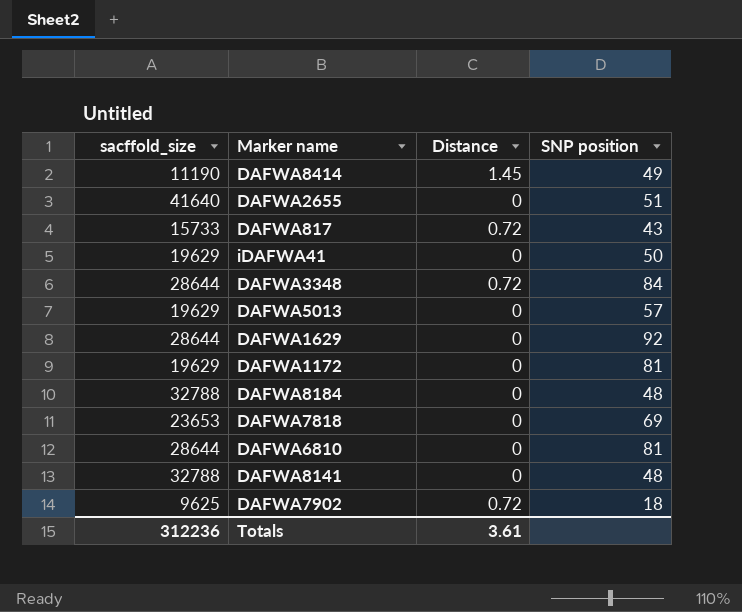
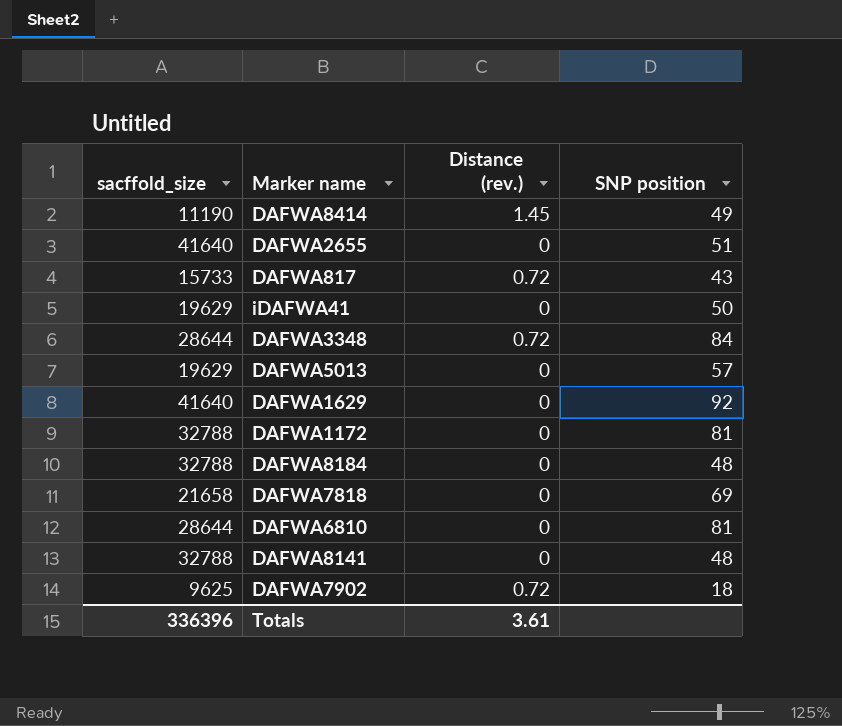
column name: Distance -> Distance (rev.)
DAFWA1629 | sacffold_size: 28644 -> 41640
DAFWA1172 | sacffold_size: 19629 -> 32788
DAFWA7818 | sacffold_size: 23653 -> 21658
Totals | sacffold_size: 312236 -> 336396

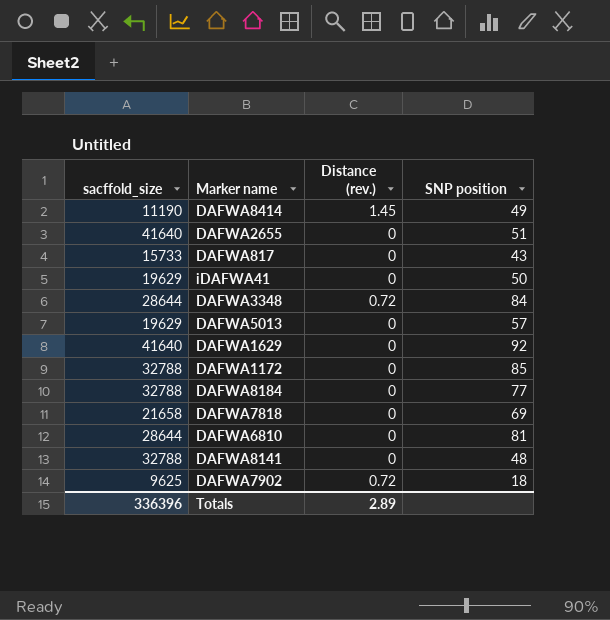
DAFWA817 | Distance (rev.): 0.72 -> 0
DAFWA1172 | SNP position: 81 -> 85
DAFWA8184 | SNP position: 48 -> 77
Totals | Distance (rev.): 3.61 -> 2.89

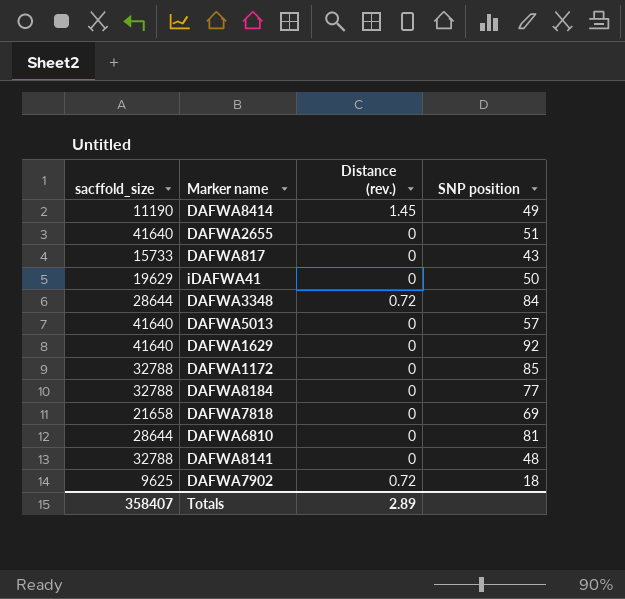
DAFWA5013 | sacffold_size: 19629 -> 41640
Totals | sacffold_size: 336396 -> 358407

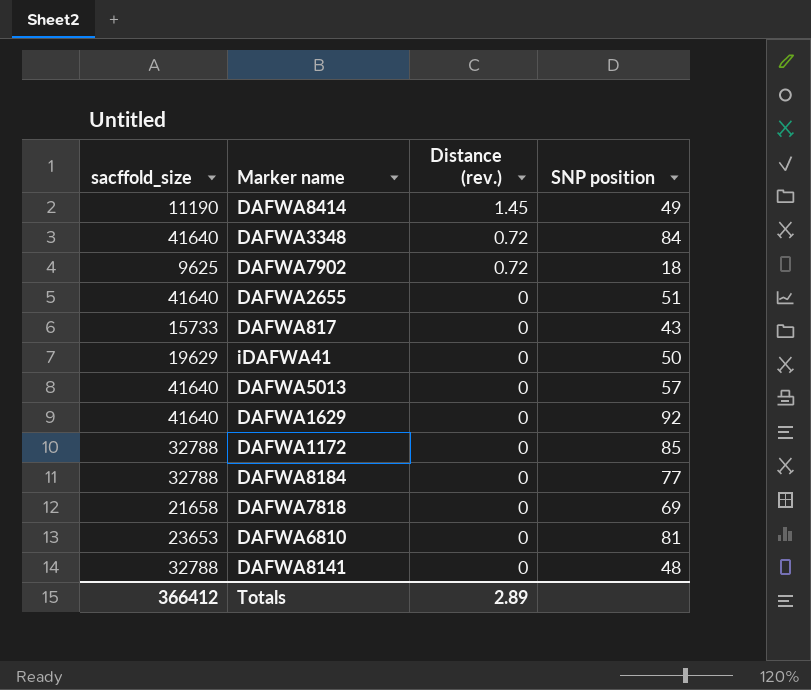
row order: none -> Distance (rev.) descending
DAFWA3348 | sacffold_size: 28644 -> 41640
DAFWA6810 | sacffold_size: 28644 -> 23653
Totals | sacffold_size: 358407 -> 366412

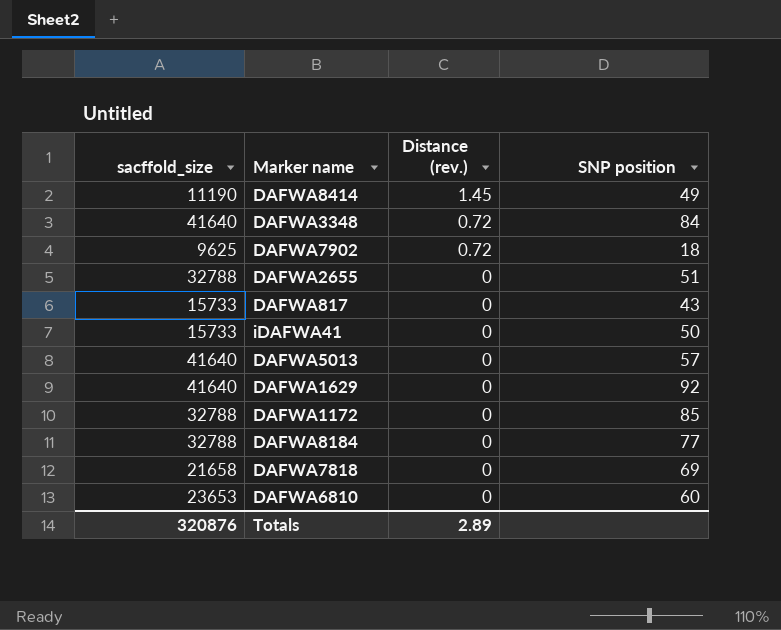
row DAFWA8141: 32788 | 0 | 48 -> none
DAFWA2655 | sacffold_size: 41640 -> 32788
iDAFWA41 | sacffold_size: 19629 -> 15733
DAFWA6810 | SNP position: 81 -> 60
Totals | sacffold_size: 366412 -> 320876

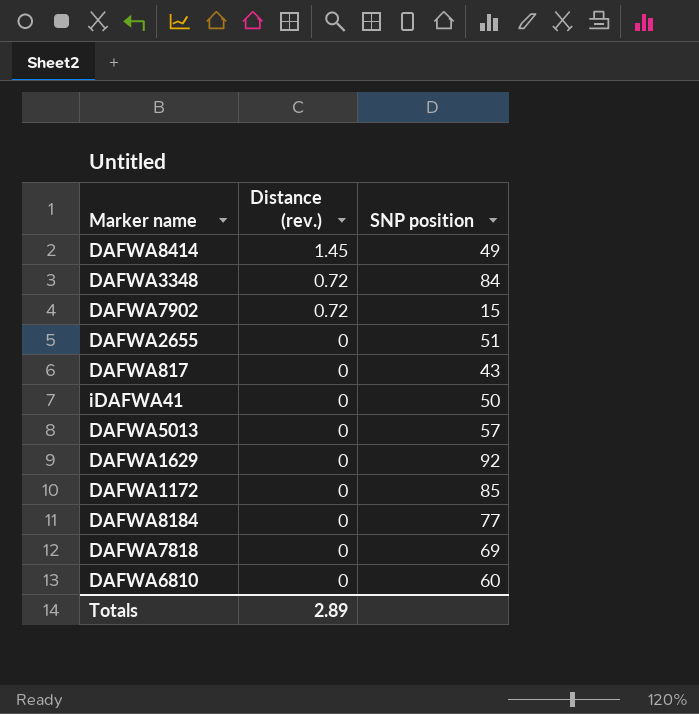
column sacffold_size | position: 1 -> none
DAFWA7902 | SNP position: 18 -> 15

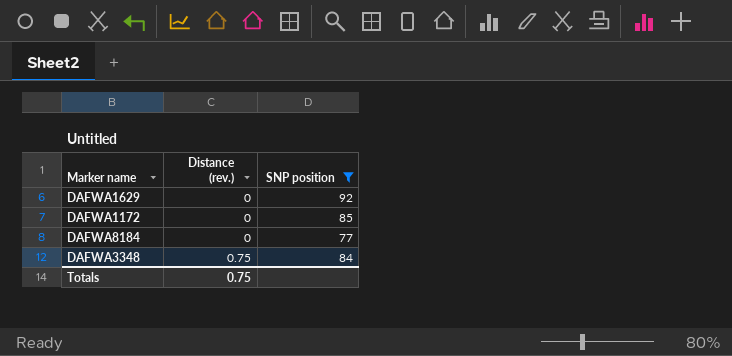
filter: none -> SNP position >= 77
row order: Distance (rev.) descending -> Distance (rev.) ascending
DAFWA3348 | Distance (rev.): 0.72 -> 0.75
Totals | Distance (rev.): 2.89 -> 0.75

